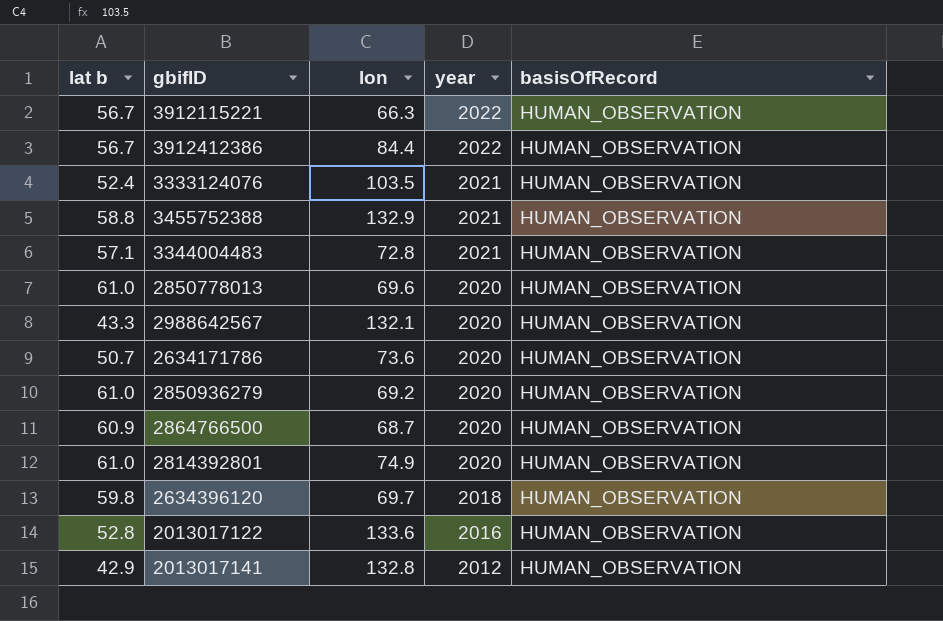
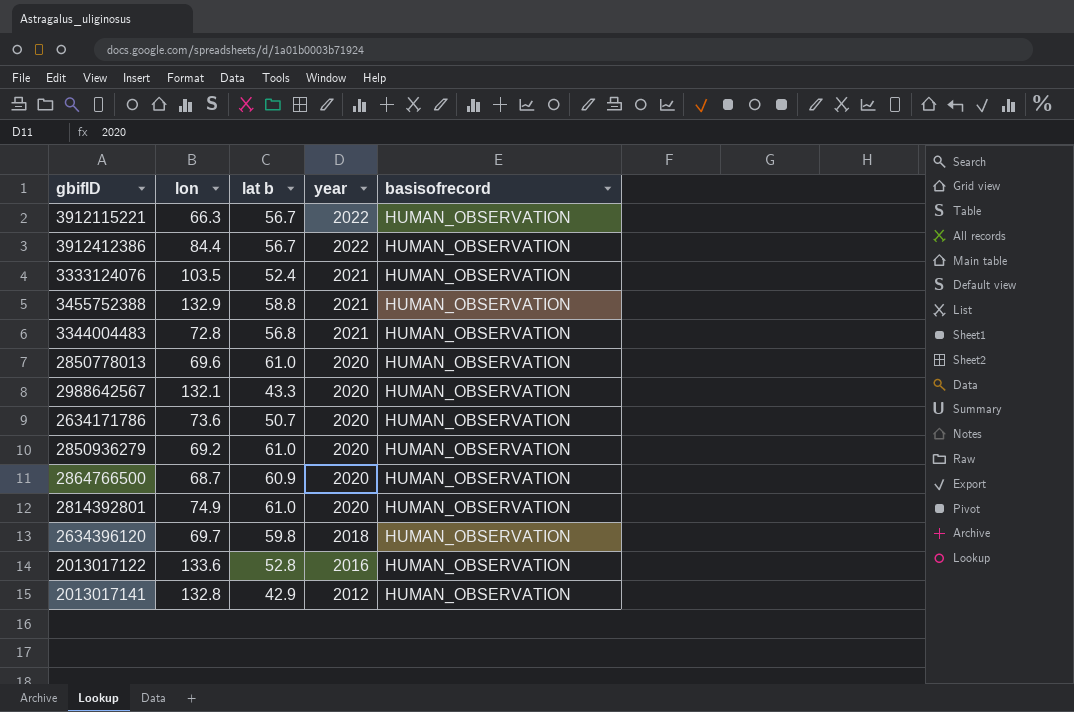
column lat b | position: 1 -> 3
column name: basisOfRecord -> basisofrecord
3344004483 | lat b: 57.1 -> 56.8

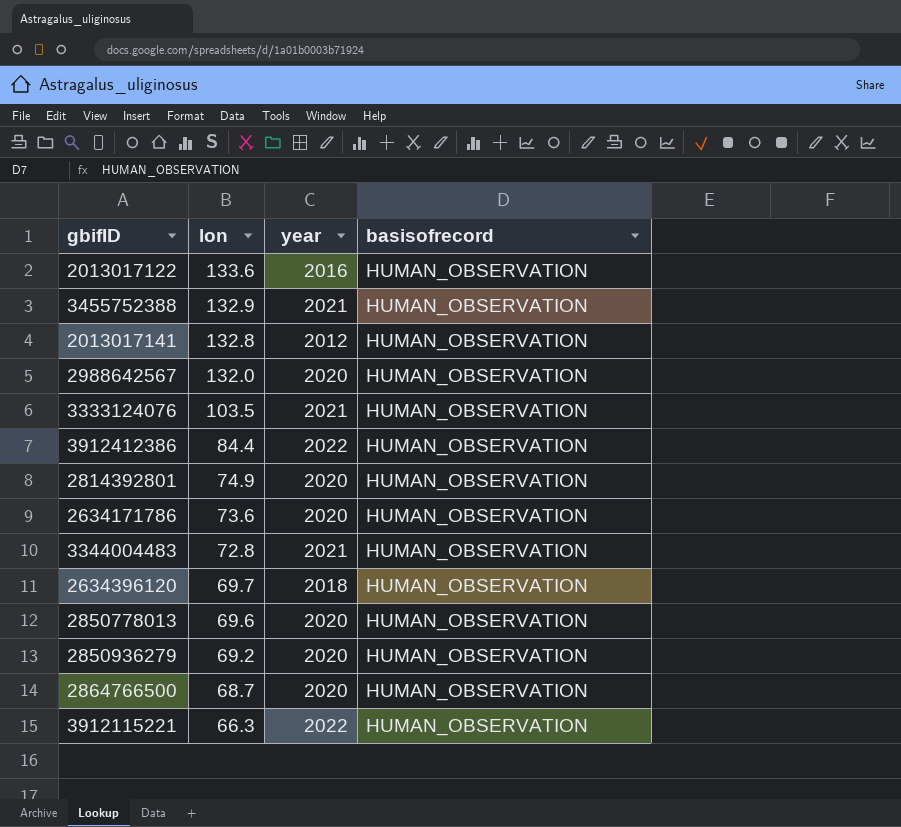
row order: year descending -> lon descending
column lat b | position: 3 -> none
2988642567 | lon: 132.1 -> 132.0

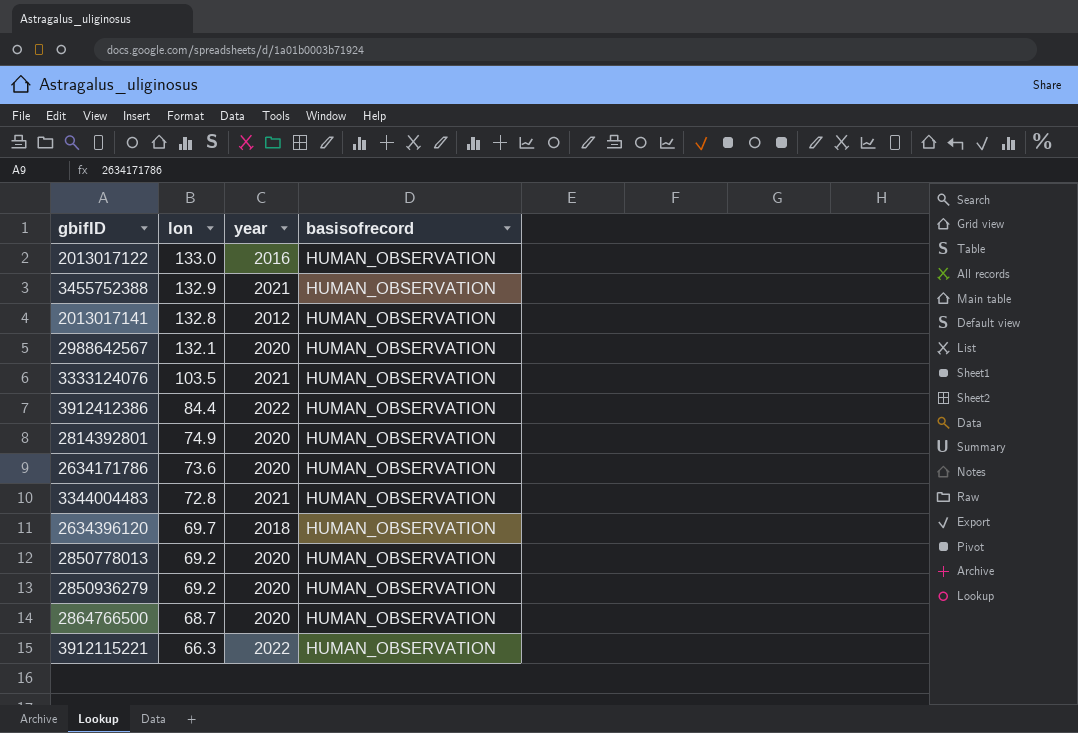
2013017122 | lon: 133.6 -> 133.0
2988642567 | lon: 132.0 -> 132.1
2850778013 | lon: 69.6 -> 69.2

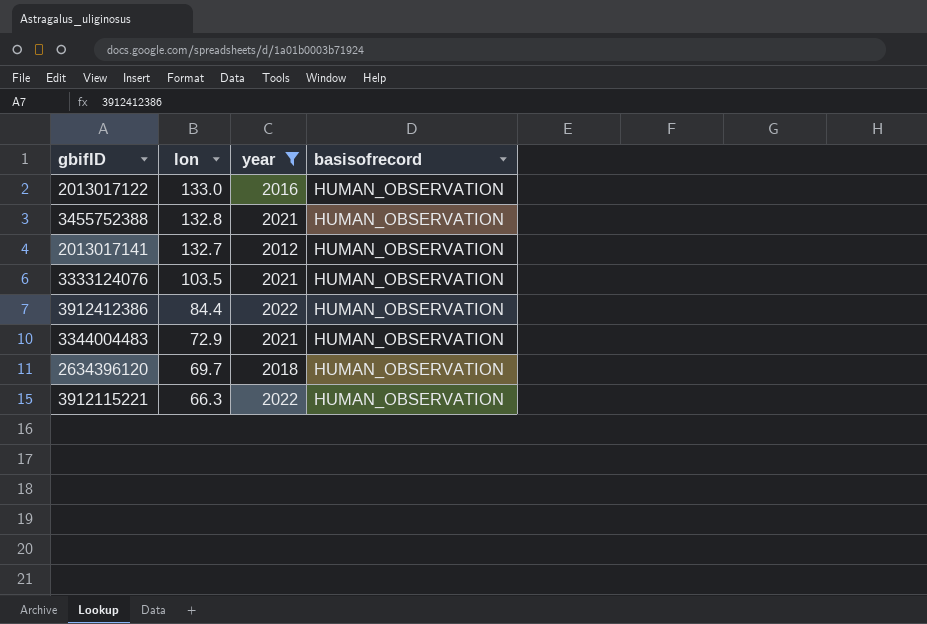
filter: none -> year != 2020
3455752388 | lon: 132.9 -> 132.8
2013017141 | lon: 132.8 -> 132.7
3344004483 | lon: 72.8 -> 72.9

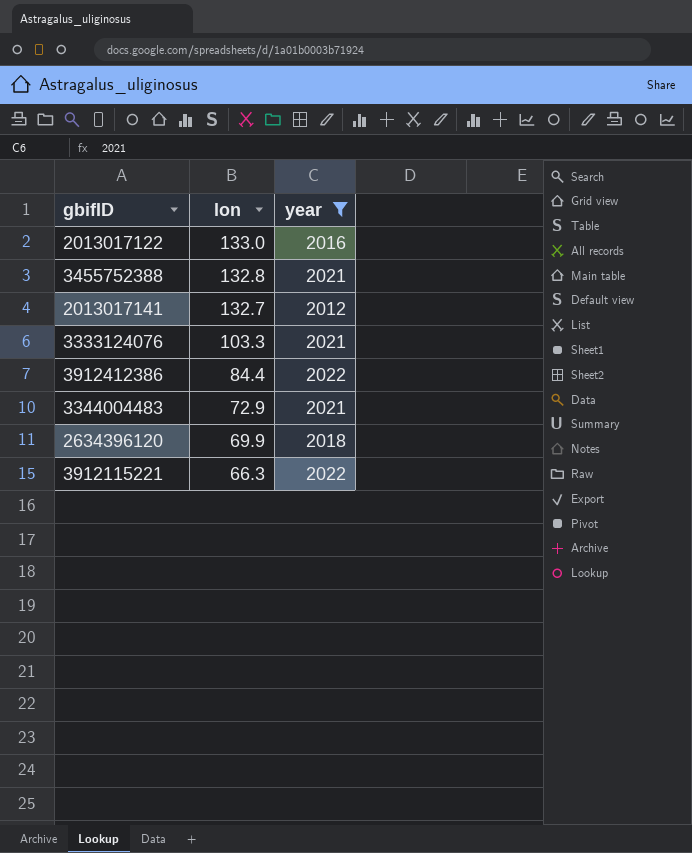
column basisofrecord | position: 4 -> none
3333124076 | lon: 103.5 -> 103.3
2634396120 | lon: 69.7 -> 69.9

